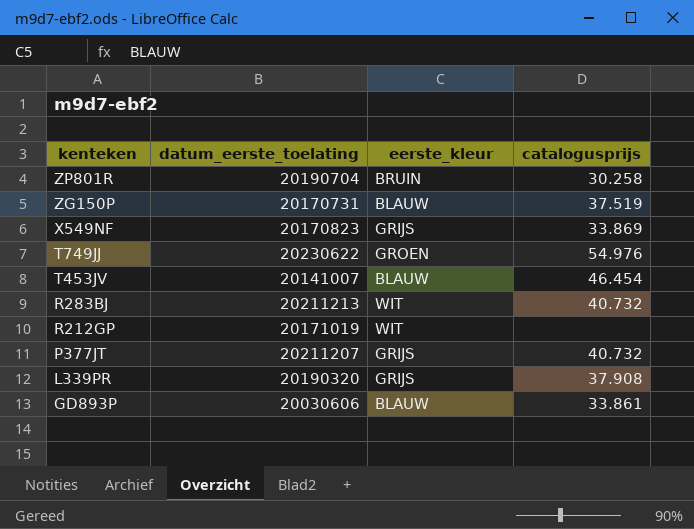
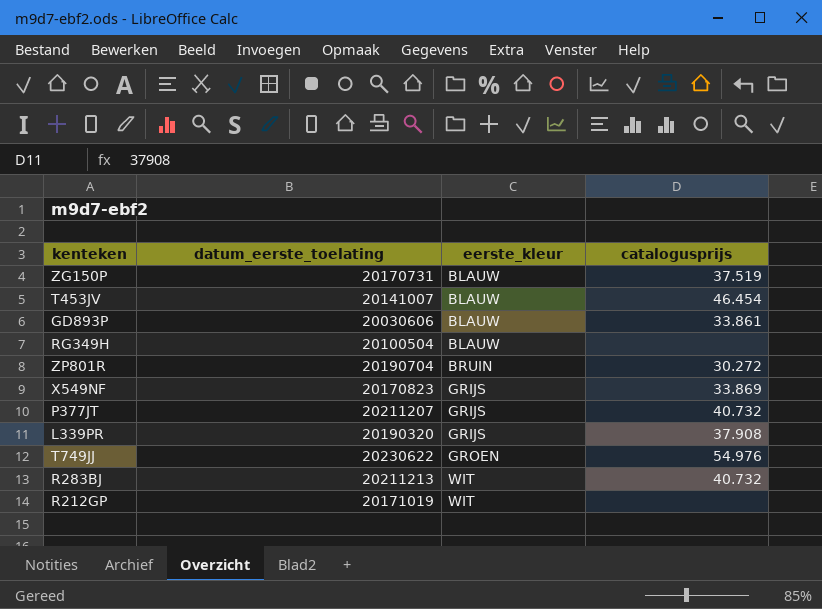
row order: kenteken descending -> eerste_kleur ascending
row RG349H: none -> 20100504 | BLAUW | none
ZP801R | catalogusprijs: 30.258 -> 30.272

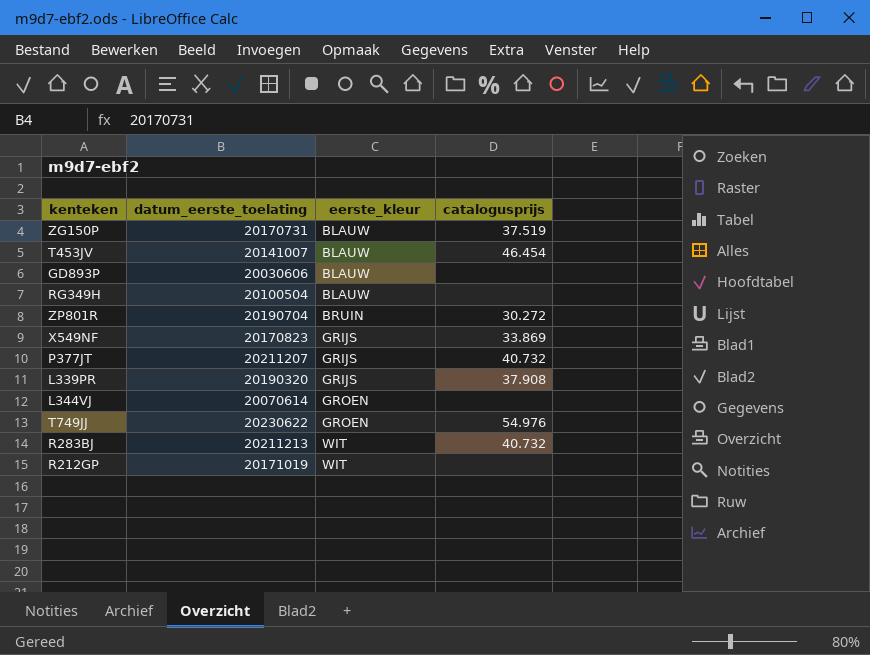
GD893P | catalogusprijs: 33.861 -> none
row L344VJ: none -> 20070614 | GROEN | none

